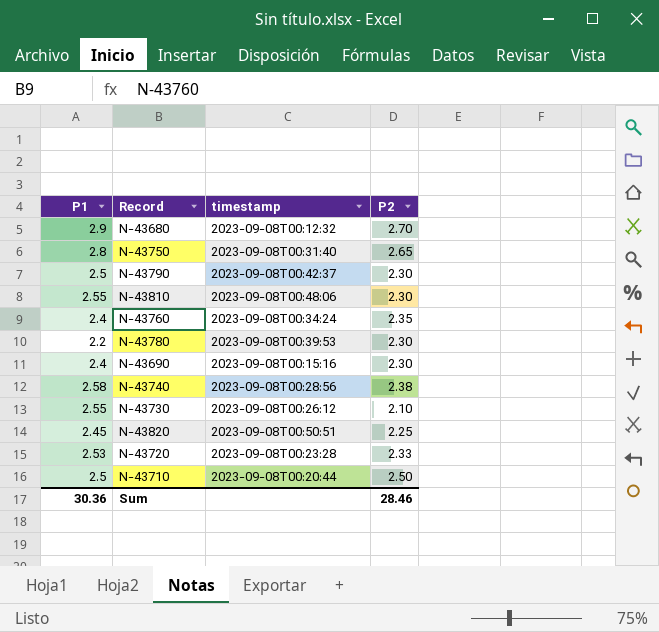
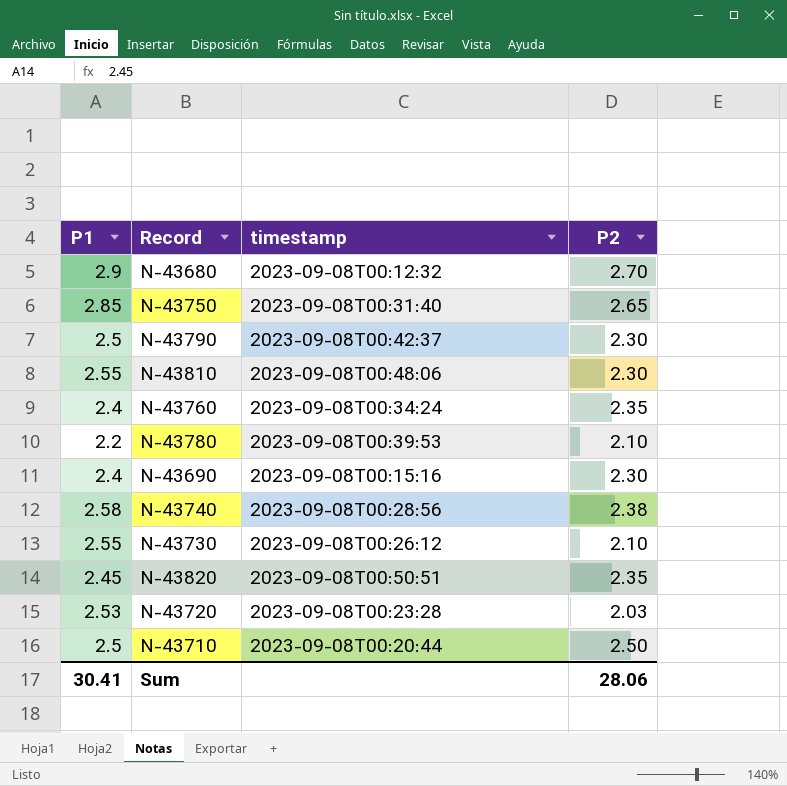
N-43750 | P1: 2.8 -> 2.85
N-43780 | P2: 2.30 -> 2.10
N-43820 | P2: 2.25 -> 2.35
N-43720 | P2: 2.33 -> 2.03
Sum | P1: 30.36 -> 30.41
Sum | P2: 28.46 -> 28.06

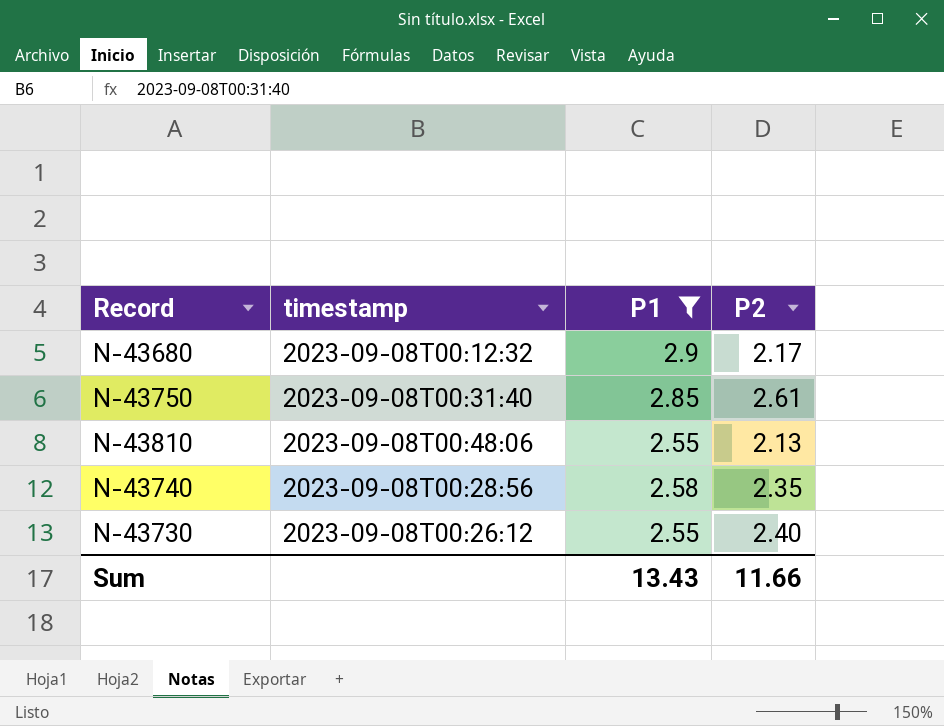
filter: none -> P1 >= 2.55
column P1 | position: 1 -> 3
N-43680 | P2: 2.70 -> 2.17
N-43750 | P2: 2.65 -> 2.61
N-43810 | P2: 2.30 -> 2.13
N-43740 | P2: 2.38 -> 2.35
N-43730 | P2: 2.10 -> 2.40
Sum | P1: 30.41 -> 13.43
Sum | P2: 28.06 -> 11.66

